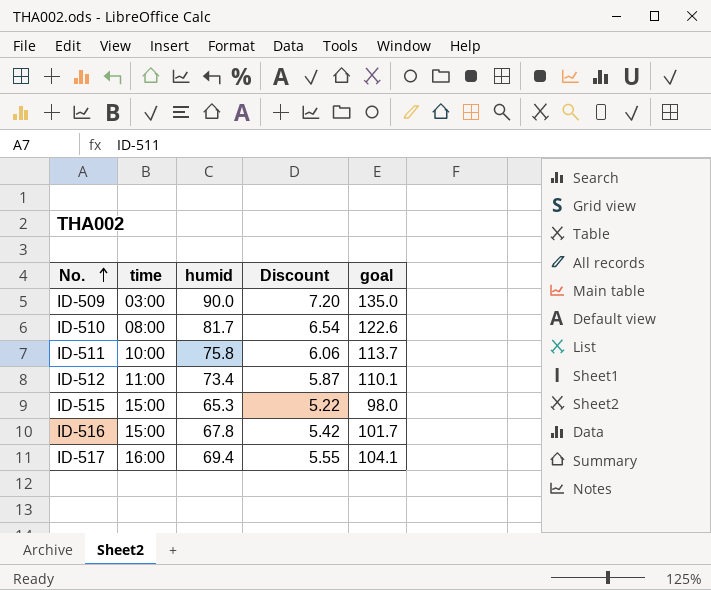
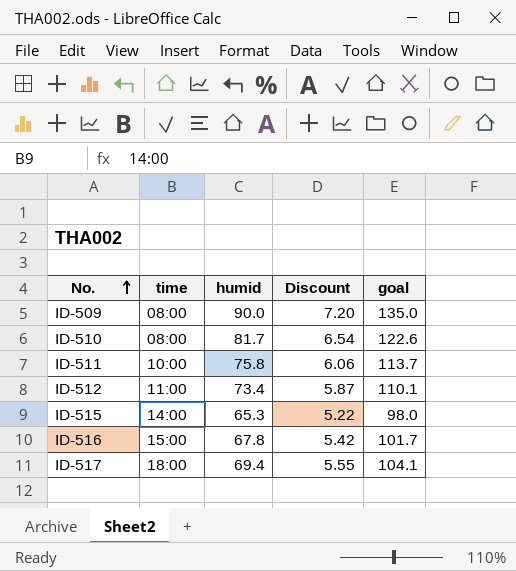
ID-509 | time: 03:00 -> 08:00
ID-515 | time: 15:00 -> 14:00
ID-517 | time: 16:00 -> 18:00

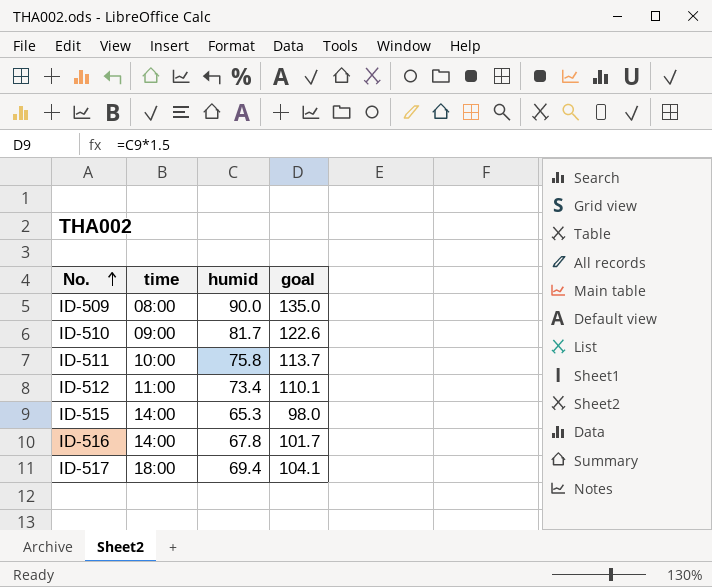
column Discount | formula: [humid] * 0.08 -> none
ID-510 | time: 08:00 -> 09:00
ID-516 | time: 15:00 -> 14:00

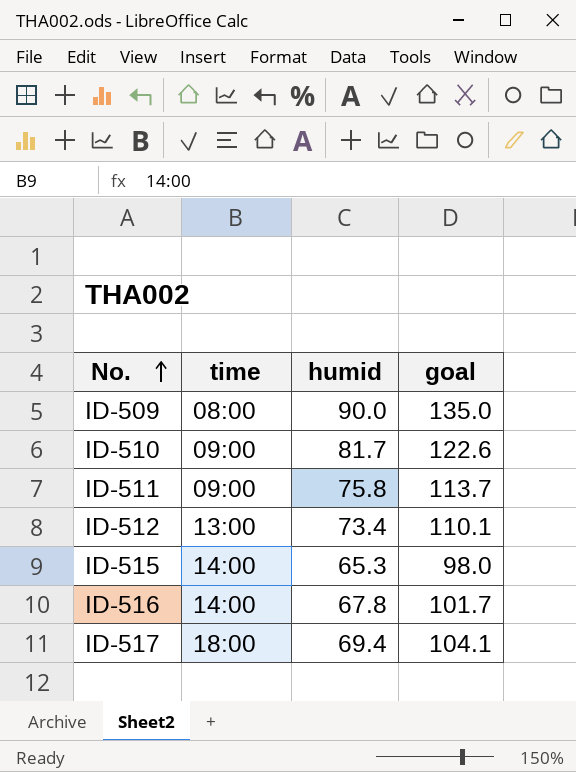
ID-511 | time: 10:00 -> 09:00
ID-512 | time: 11:00 -> 13:00

